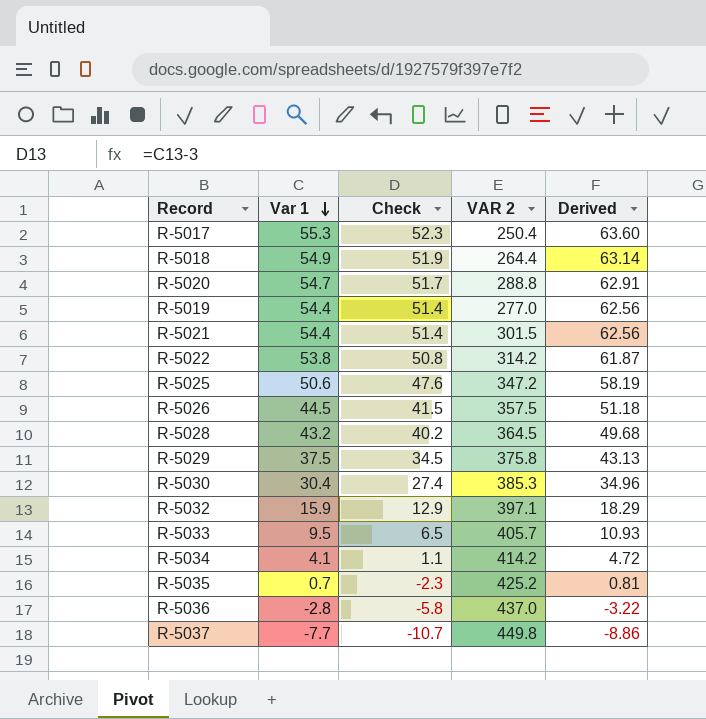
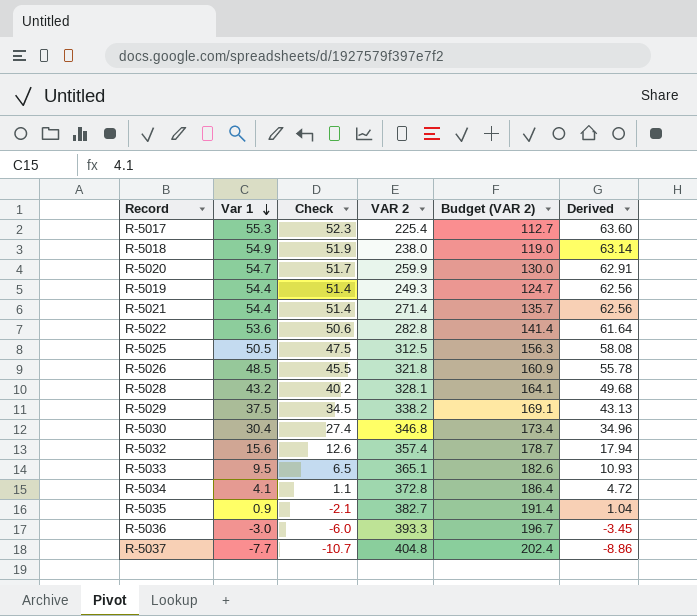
column Budget (VAR 2) | formula: none -> [VAR 2] * 0.5
R-5017 | VAR 2: 250.4 -> 225.4
R-5018 | VAR 2: 264.4 -> 238.0
R-5020 | VAR 2: 288.8 -> 259.9
R-5019 | VAR 2: 277.0 -> 249.3
R-5021 | VAR 2: 301.5 -> 271.4
R-5022 | Var 1: 53.8 -> 53.6
R-5022 | Check: 50.8 -> 50.6
R-5022 | VAR 2: 314.2 -> 282.8
R-5022 | Derived: 61.87 -> 61.64
R-5025 | Var 1: 50.6 -> 50.5
R-5025 | Check: 47.6 -> 47.5
R-5025 | VAR 2: 347.2 -> 312.5
R-5025 | Derived: 58.19 -> 58.08
R-5026 | Var 1: 44.5 -> 48.5
R-5026 | Check: 41.5 -> 45.5
R-5026 | VAR 2: 357.5 -> 321.8
R-5026 | Derived: 51.18 -> 55.78
R-5028 | VAR 2: 364.5 -> 328.1
R-5029 | VAR 2: 375.8 -> 338.2
R-5030 | VAR 2: 385.3 -> 346.8
R-5032 | Var 1: 15.9 -> 15.6
R-5032 | Check: 12.9 -> 12.6
R-5032 | VAR 2: 397.1 -> 357.4
R-5032 | Derived: 18.29 -> 17.94
R-5033 | VAR 2: 405.7 -> 365.1
R-5034 | VAR 2: 414.2 -> 372.8
R-5035 | Var 1: 0.7 -> 0.9
R-5035 | Check: -2.3 -> -2.1
R-5035 | VAR 2: 425.2 -> 382.7
R-5035 | Derived: 0.81 -> 1.04
R-5036 | Var 1: -2.8 -> -3.0
R-5036 | Check: -5.8 -> -6.0
R-5036 | VAR 2: 437.0 -> 393.3
R-5036 | Derived: -3.22 -> -3.45
R-5037 | VAR 2: 449.8 -> 404.8

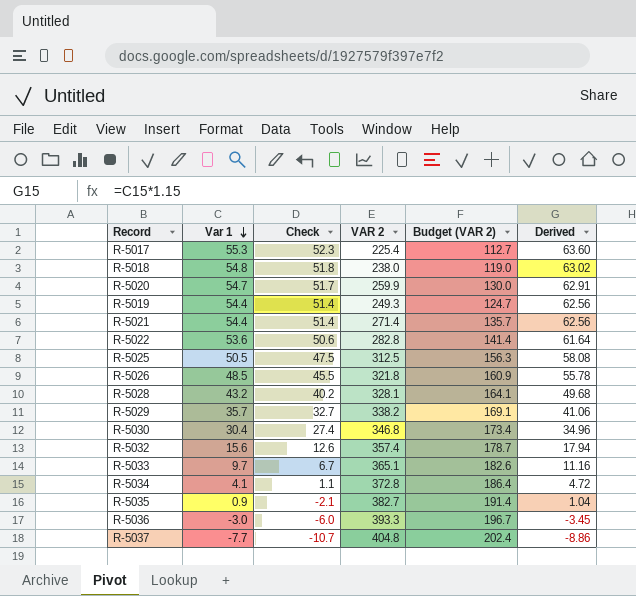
R-5018 | Var 1: 54.9 -> 54.8
R-5018 | Check: 51.9 -> 51.8
R-5018 | Derived: 63.14 -> 63.02
R-5029 | Var 1: 37.5 -> 35.7
R-5029 | Check: 34.5 -> 32.7
R-5029 | Derived: 43.13 -> 41.06
R-5033 | Var 1: 9.5 -> 9.7
R-5033 | Check: 6.5 -> 6.7
R-5033 | Derived: 10.93 -> 11.16

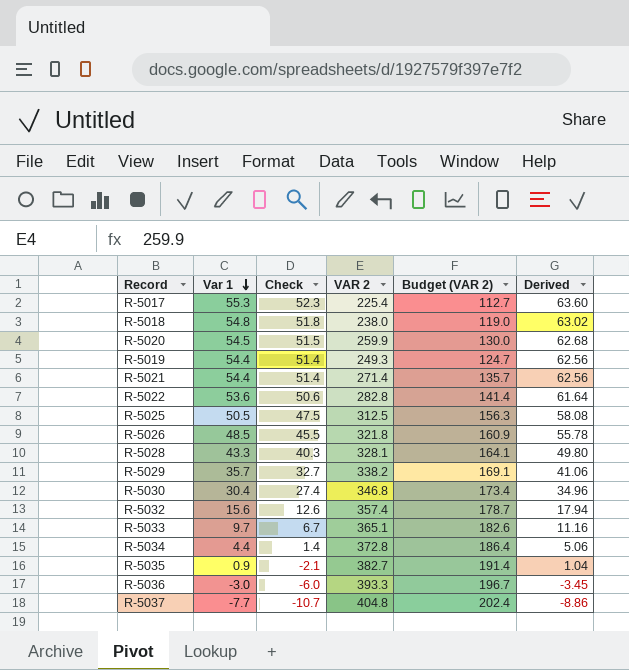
R-5020 | Var 1: 54.7 -> 54.5
R-5020 | Check: 51.7 -> 51.5
R-5020 | Derived: 62.91 -> 62.68
R-5028 | Var 1: 43.2 -> 43.3
R-5028 | Check: 40.2 -> 40.3
R-5028 | Derived: 49.68 -> 49.80
R-5034 | Var 1: 4.1 -> 4.4
R-5034 | Check: 1.1 -> 1.4
R-5034 | Derived: 4.72 -> 5.06

